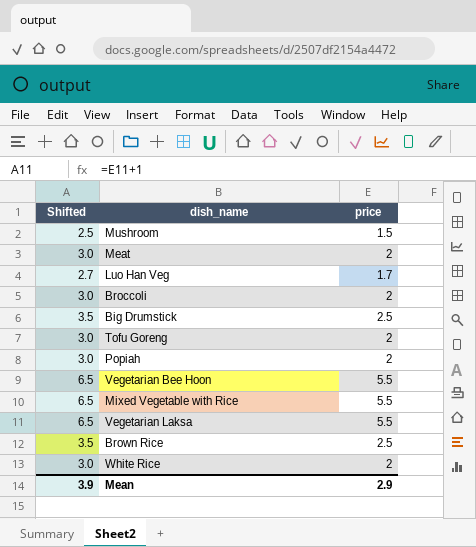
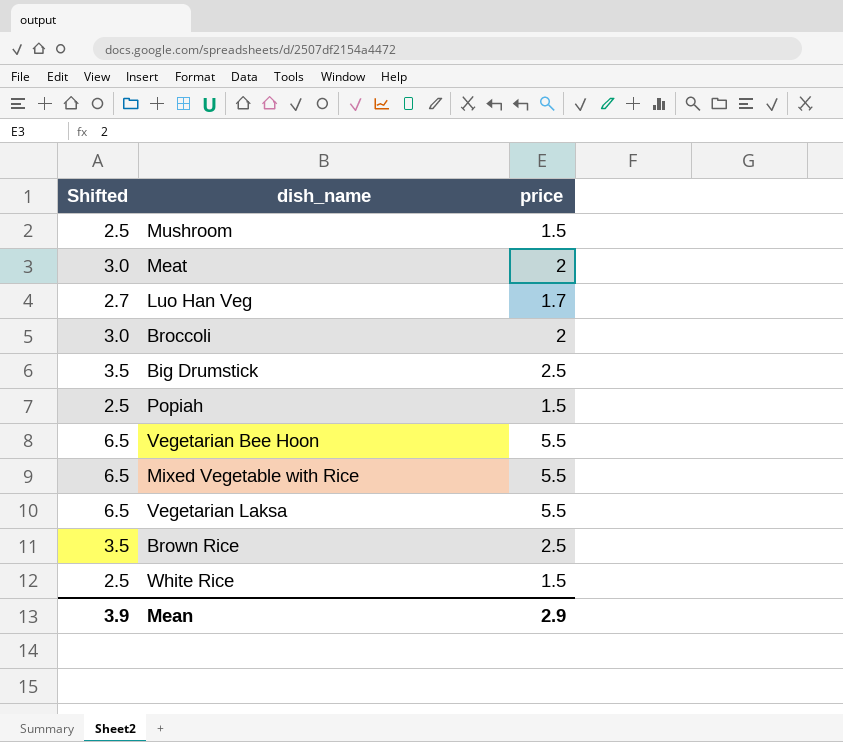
row Tofu Goreng: 3.0 | 2 -> none
Popiah | Shifted: 3.0 -> 2.5
Popiah | price: 2 -> 1.5
White Rice | Shifted: 3.0 -> 2.5
White Rice | price: 2 -> 1.5

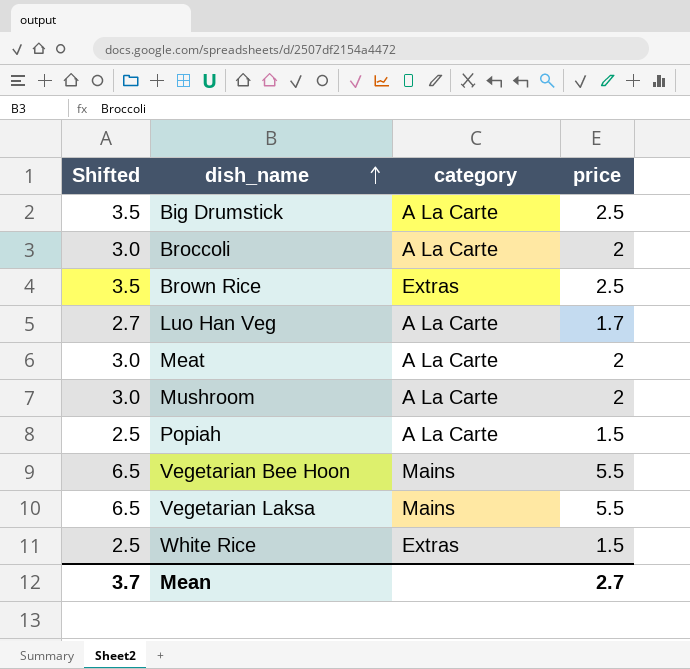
row order: none -> dish_name ascending
column category | position: none -> 3
row Mixed Vegetable with Rice: 6.5 | 5.5 -> none
Mushroom | Shifted: 2.5 -> 3.0
Mushroom | price: 1.5 -> 2
Mean | Shifted: 3.9 -> 3.7
Mean | price: 2.9 -> 2.7

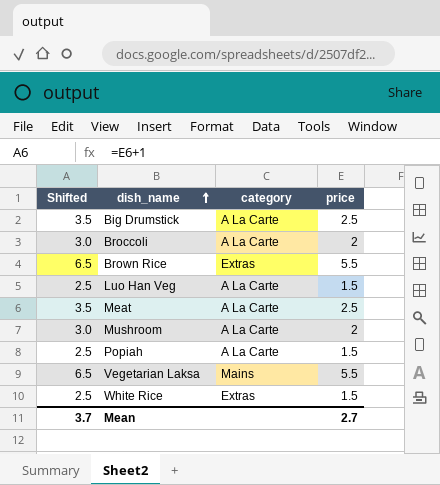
row Vegetarian Bee Hoon: 6.5 | Mains | 5.5 -> none
Brown Rice | Shifted: 3.5 -> 6.5
Brown Rice | price: 2.5 -> 5.5
Luo Han Veg | Shifted: 2.7 -> 2.5
Luo Han Veg | price: 1.7 -> 1.5
Meat | Shifted: 3.0 -> 3.5
Meat | price: 2 -> 2.5

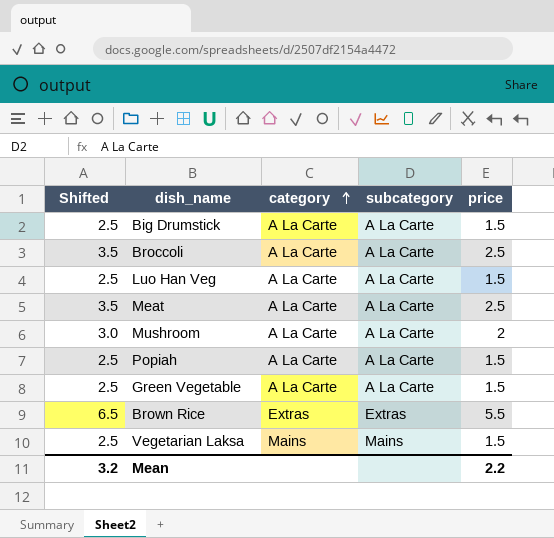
row order: dish_name ascending -> category ascending
column subcategory | position: none -> 4
row White Rice: 2.5 | Extras | 1.5 -> none
Big Drumstick | Shifted: 3.5 -> 2.5
Big Drumstick | price: 2.5 -> 1.5
Broccoli | Shifted: 3.0 -> 3.5
Broccoli | price: 2 -> 2.5
row Green Vegetable: none -> 2.5 | A La Carte | A La Carte | 1.5
Vegetarian Laksa | Shifted: 6.5 -> 2.5
Vegetarian Laksa | price: 5.5 -> 1.5
Mean | Shifted: 3.7 -> 3.2
Mean | price: 2.7 -> 2.2

